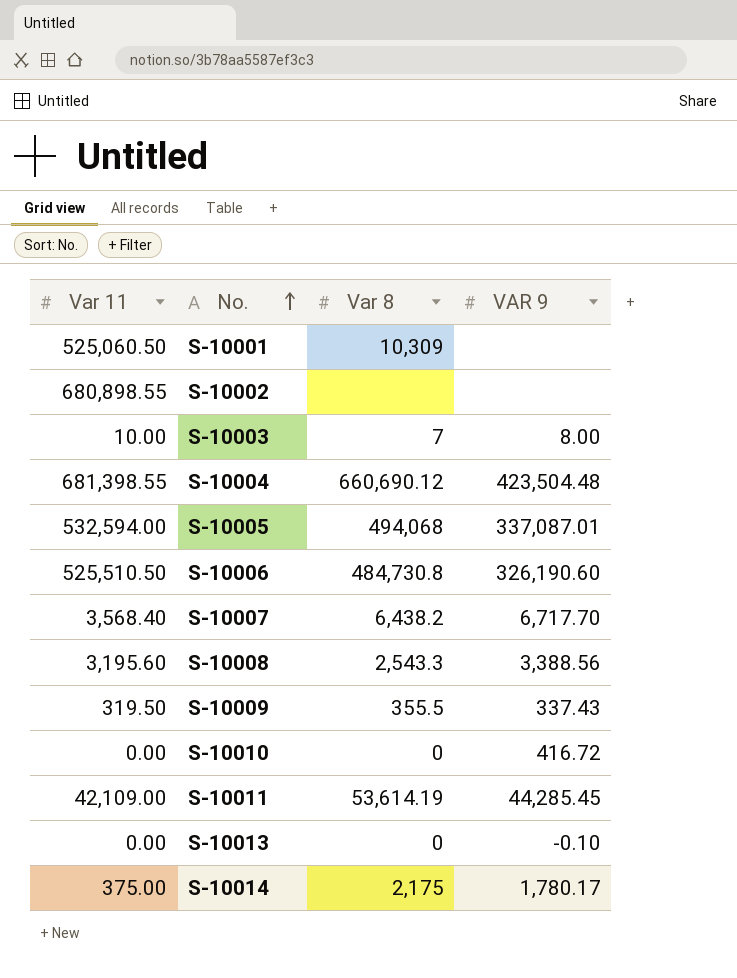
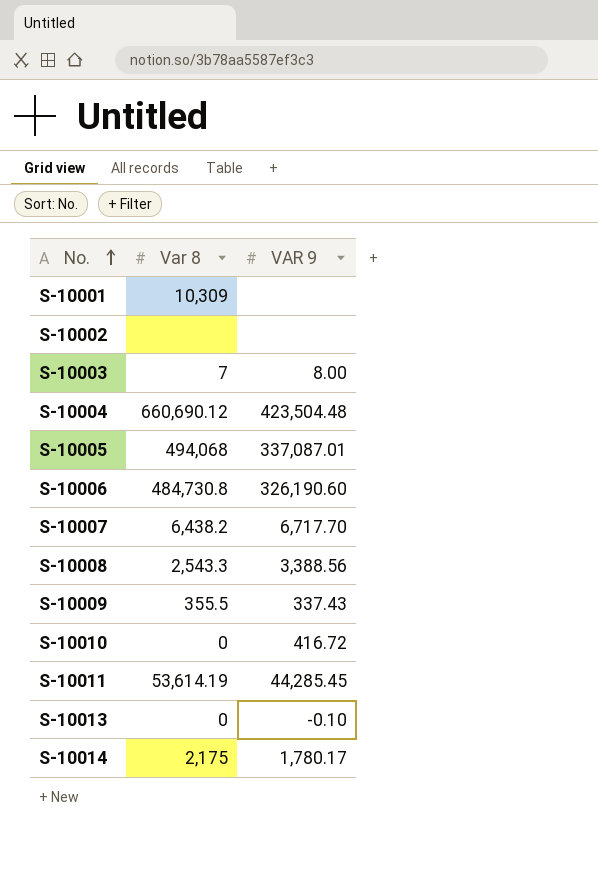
column Var 11 | position: 1 -> none

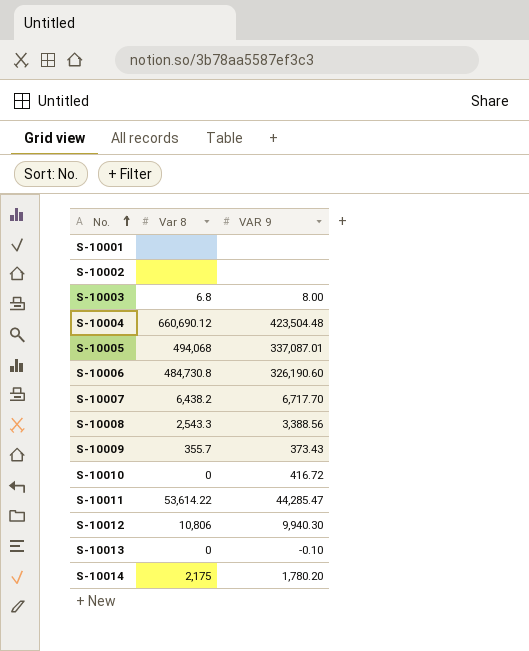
S-10001 | Var 8: 10,309 -> none
S-10003 | Var 8: 7 -> 6.8
S-10009 | Var 8: 355.5 -> 355.7
S-10009 | VAR 9: 337.43 -> 373.43
S-10011 | Var 8: 53,614.19 -> 53,614.22
S-10011 | VAR 9: 44,285.45 -> 44,285.47
row S-10012: none -> 10,806 | 9,940.30
S-10014 | VAR 9: 1,780.17 -> 1,780.20

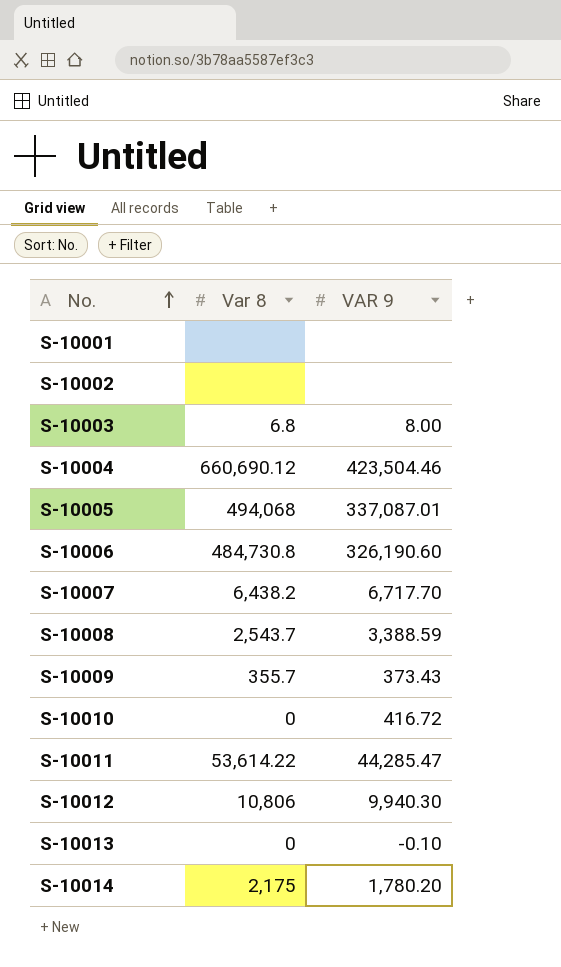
S-10004 | VAR 9: 423,504.48 -> 423,504.46
S-10008 | Var 8: 2,543.3 -> 2,543.7
S-10008 | VAR 9: 3,388.56 -> 3,388.59

